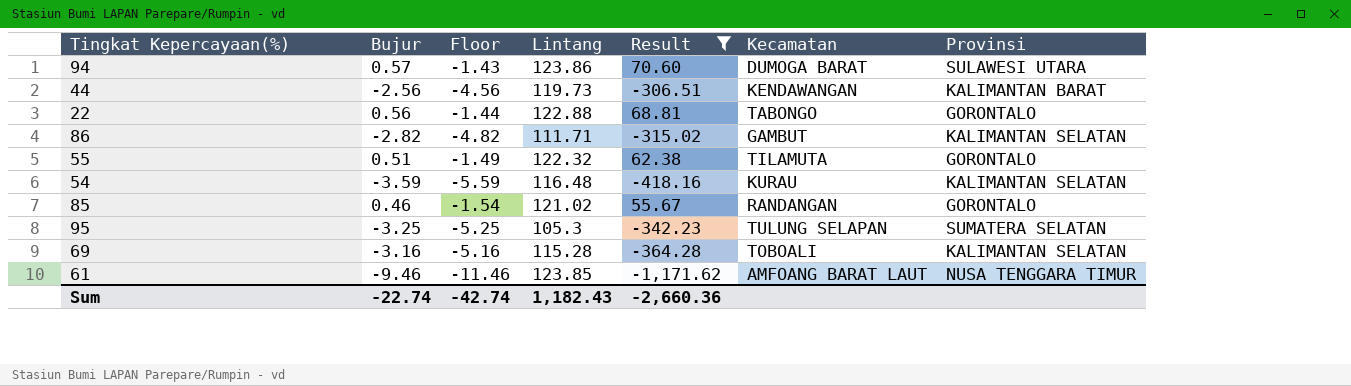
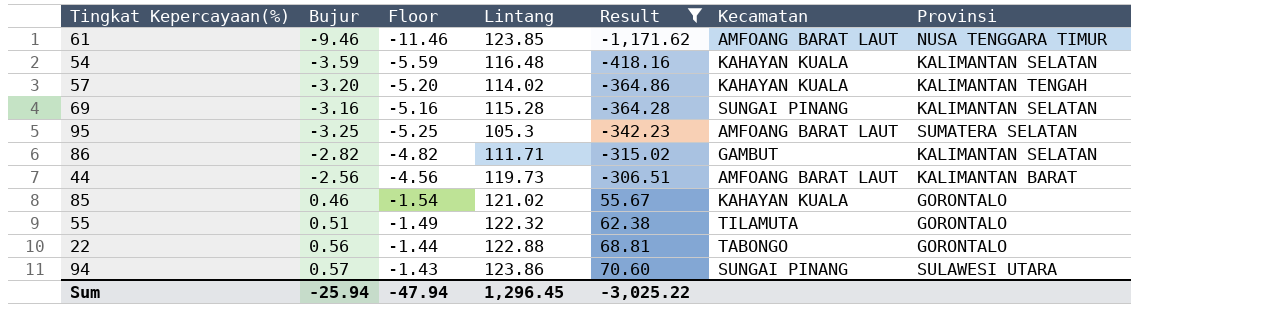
row order: none -> Result ascending
54 | Kecamatan: KURAU -> KAHAYAN KUALA
row 57: none -> -3.20 | -5.20 | 114.02 | -364.86 | KAHAYAN KUALA | KALIMANTAN TENGAH
69 | Kecamatan: TOBOALI -> SUNGAI PINANG
95 | Kecamatan: TULUNG SELAPAN -> AMFOANG BARAT LAUT
44 | Kecamatan: KENDAWANGAN -> AMFOANG BARAT LAUT
85 | Kecamatan: RANDANGAN -> KAHAYAN KUALA
94 | Kecamatan: DUMOGA BARAT -> SUNGAI PINANG
Sum | Bujur: -22.74 -> -25.94
Sum | Floor: -42.74 -> -47.94
Sum | Lintang: 1,182.43 -> 1,296.45
Sum | Result: -2,660.36 -> -3,025.22

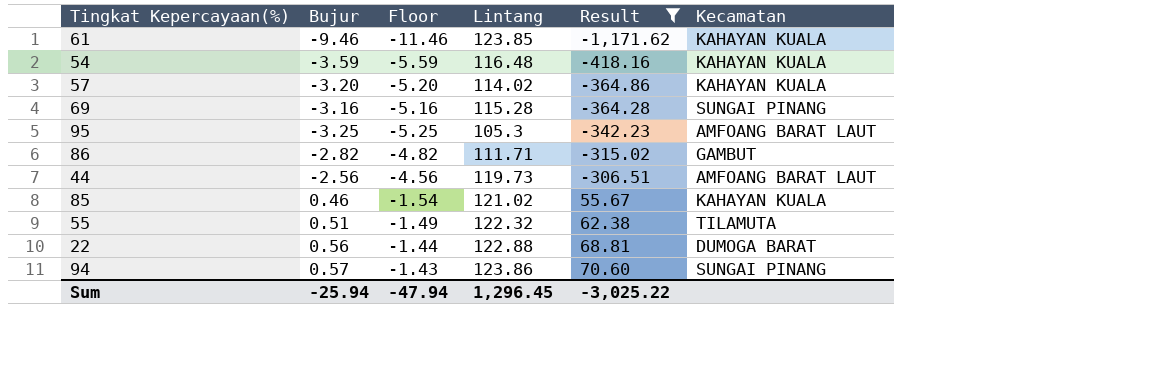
column Provinsi | position: 7 -> none
61 | Kecamatan: AMFOANG BARAT LAUT -> KAHAYAN KUALA
22 | Kecamatan: TABONGO -> DUMOGA BARAT

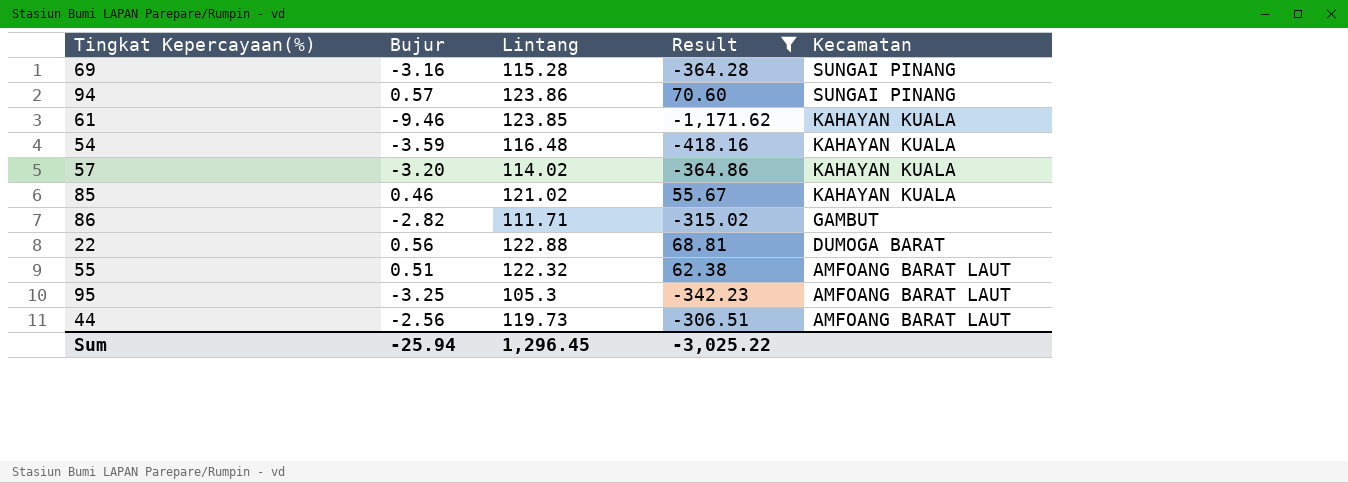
row order: Result ascending -> Kecamatan descending
column Floor | formula: [Bujur] - 2 -> none
55 | Kecamatan: TILAMUTA -> AMFOANG BARAT LAUT

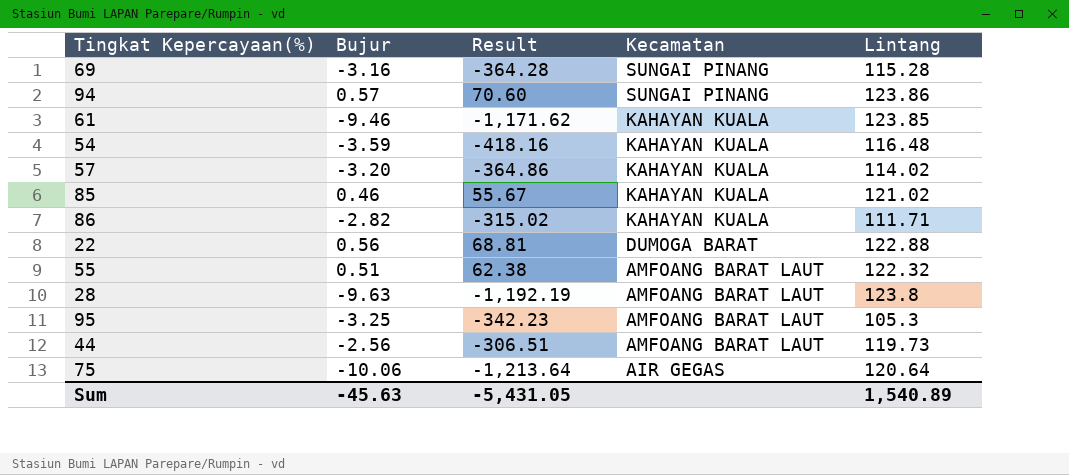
filter: Result >= -1,171.62 -> none
column Lintang | position: 3 -> 5
86 | Kecamatan: GAMBUT -> KAHAYAN KUALA
Sum | Bujur: -25.94 -> -45.63
Sum | Result: -3,025.22 -> -5,431.05
Sum | Lintang: 1,296.45 -> 1,540.89

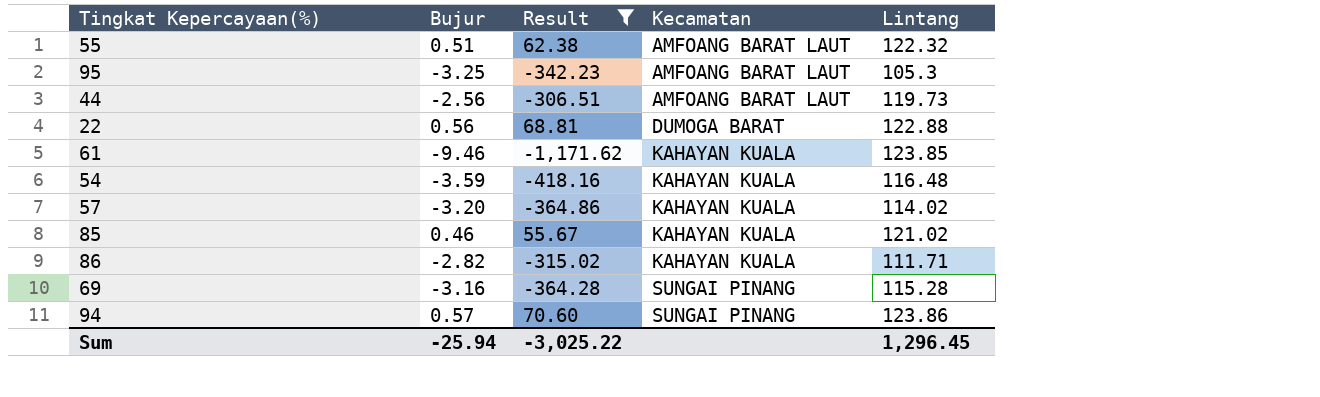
filter: none -> Result >= -1,171.62
row order: Kecamatan descending -> Kecamatan ascending
Sum | Bujur: -45.63 -> -25.94
Sum | Result: -5,431.05 -> -3,025.22
Sum | Lintang: 1,540.89 -> 1,296.45

